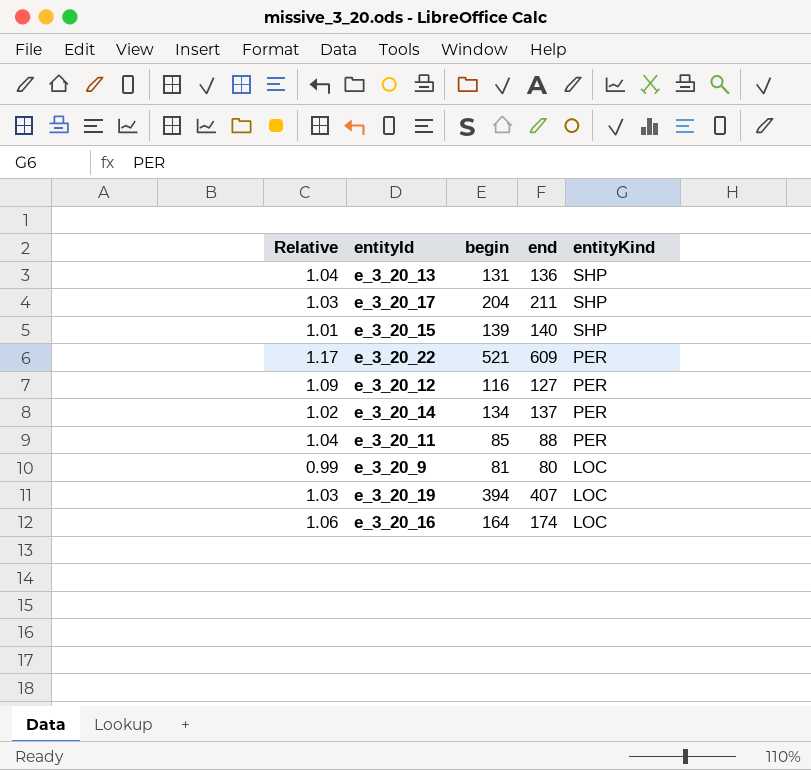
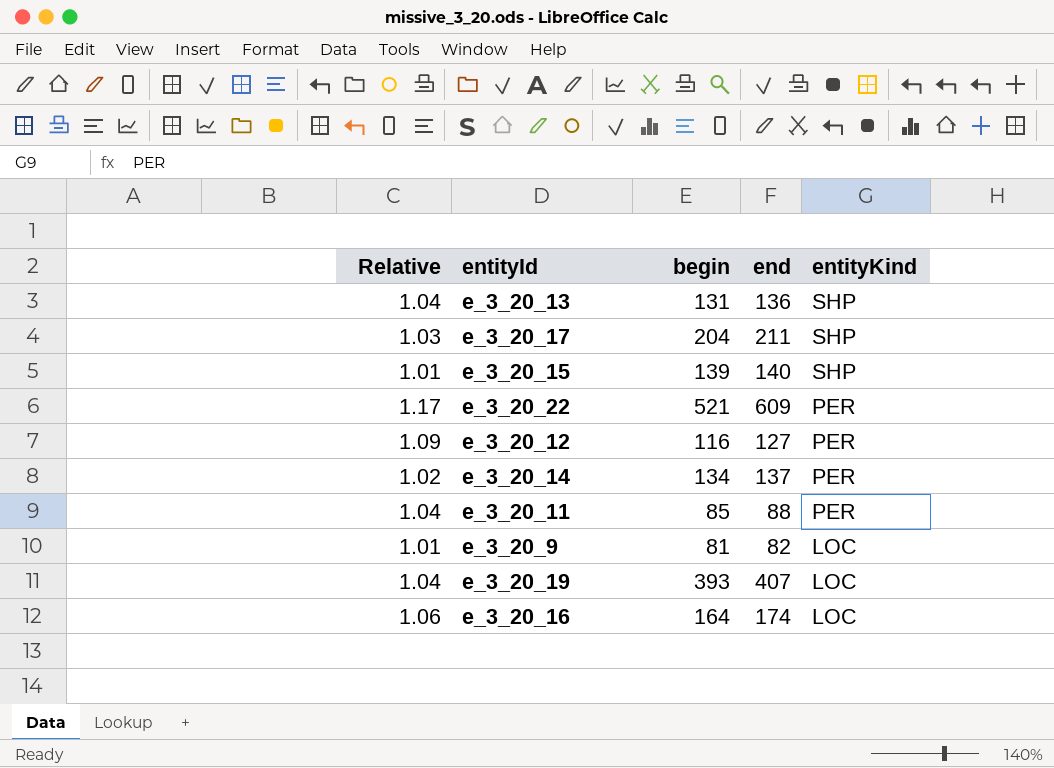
e_3_20_9 | Relative: 0.99 -> 1.01
e_3_20_9 | end: 80 -> 82
e_3_20_19 | Relative: 1.03 -> 1.04
e_3_20_19 | begin: 394 -> 393

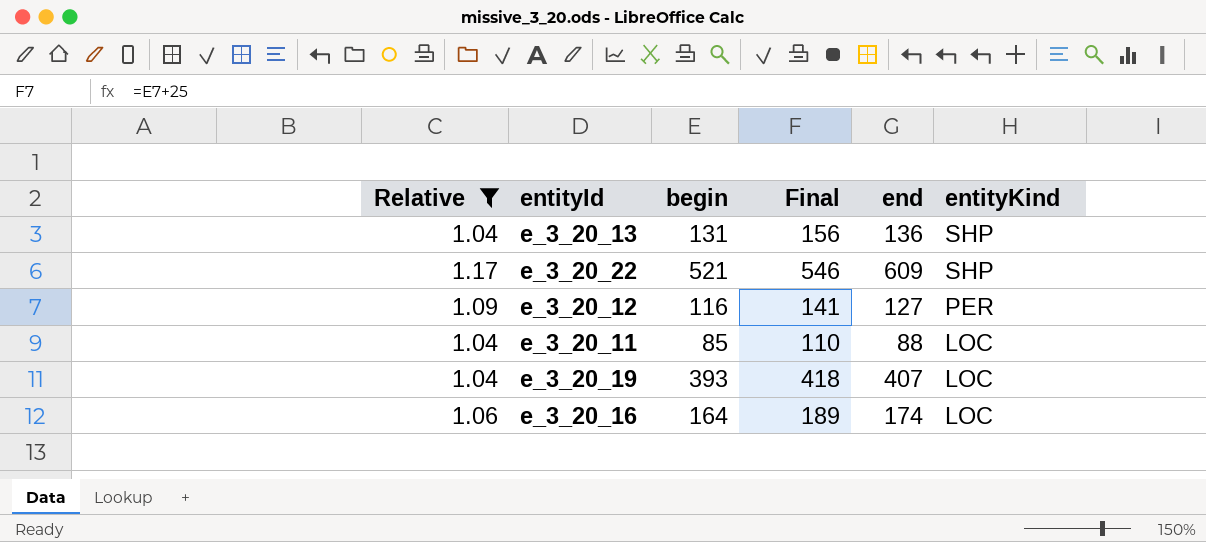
filter: none -> Relative >= 1.04
column Final | formula: none -> [begin] + 25
e_3_20_22 | entityKind: PER -> SHP
e_3_20_11 | entityKind: PER -> LOC

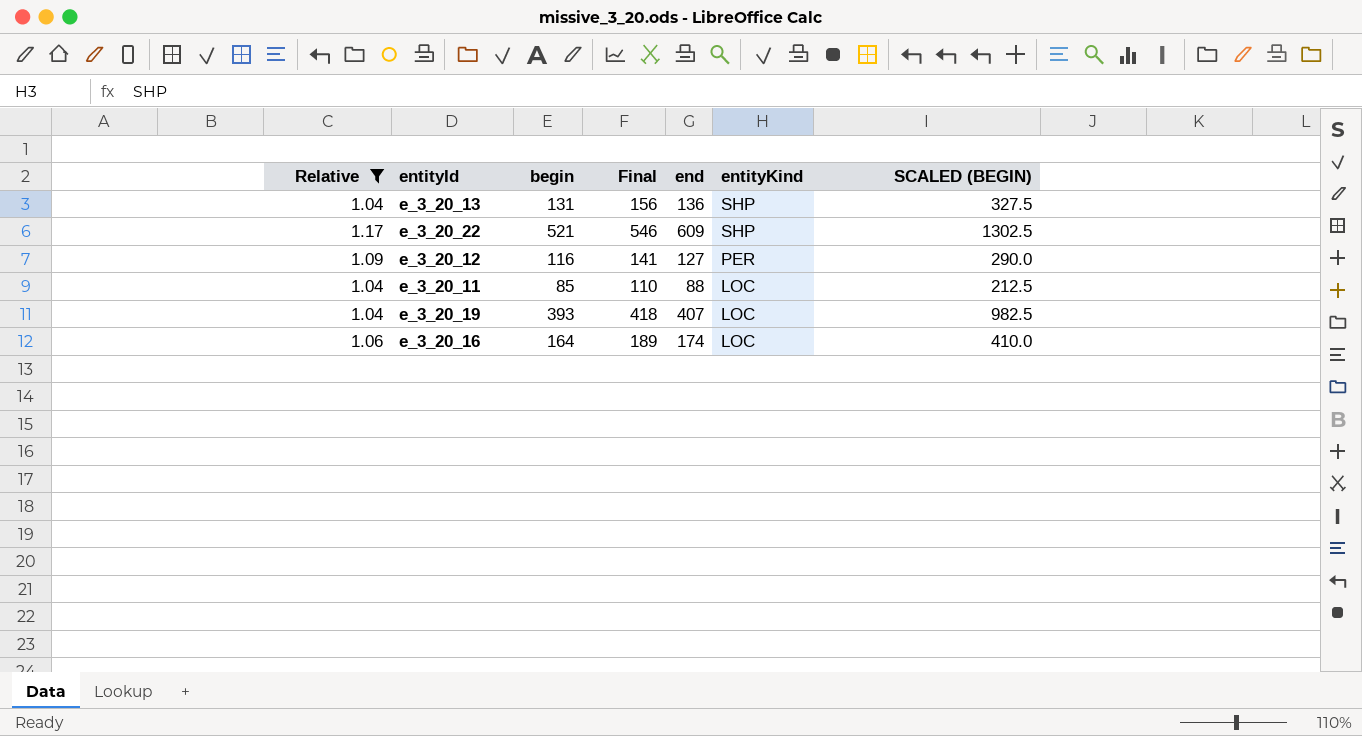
column SCALED (BEGIN) | formula: none -> [begin] * 2.5

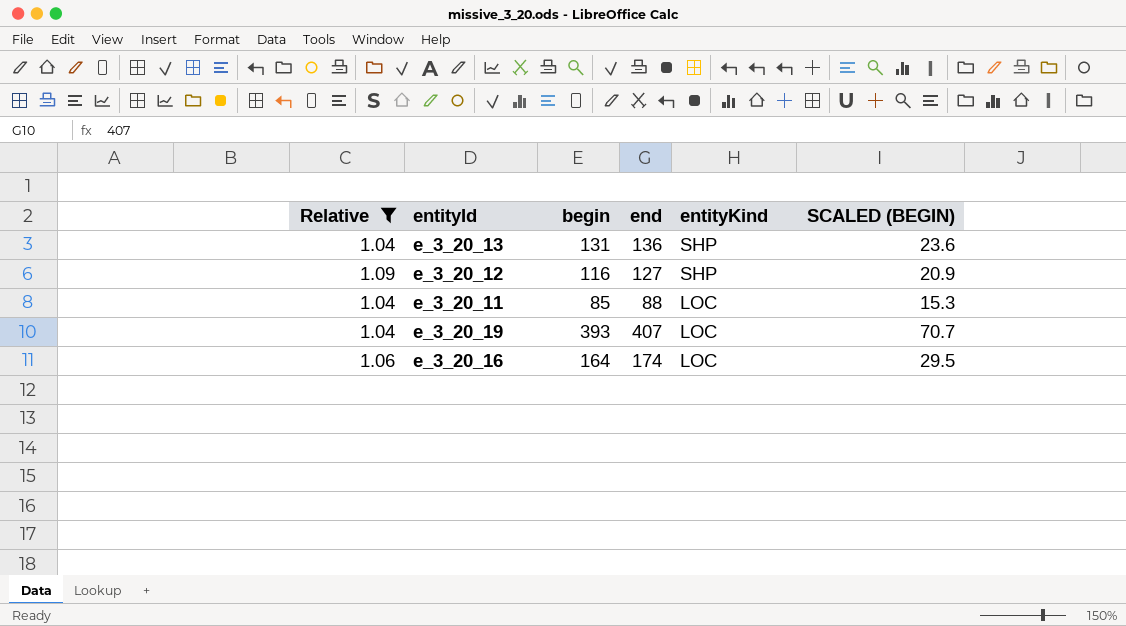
column Final | formula: [begin] + 25 -> none
column SCALED (BEGIN) | formula: [begin] * 2.5 -> [begin] * 0.18
row e_3_20_22: 1.17 | 521 | 546 | 609 | SHP | 1302.5 -> none
e_3_20_12 | entityKind: PER -> SHP

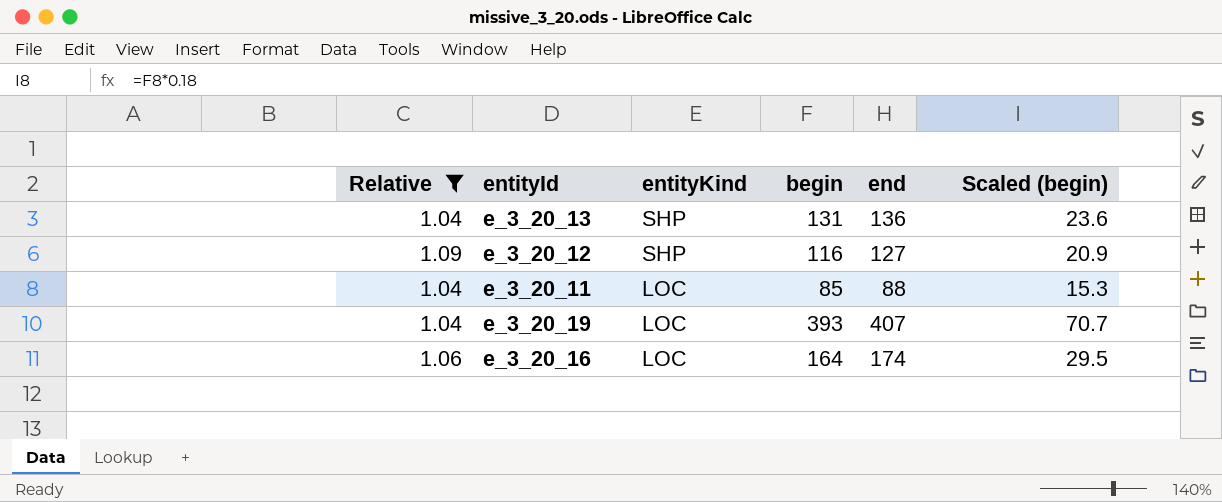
column entityKind | position: 5 -> 3
column name: SCALED (BEGIN) -> Scaled (begin)

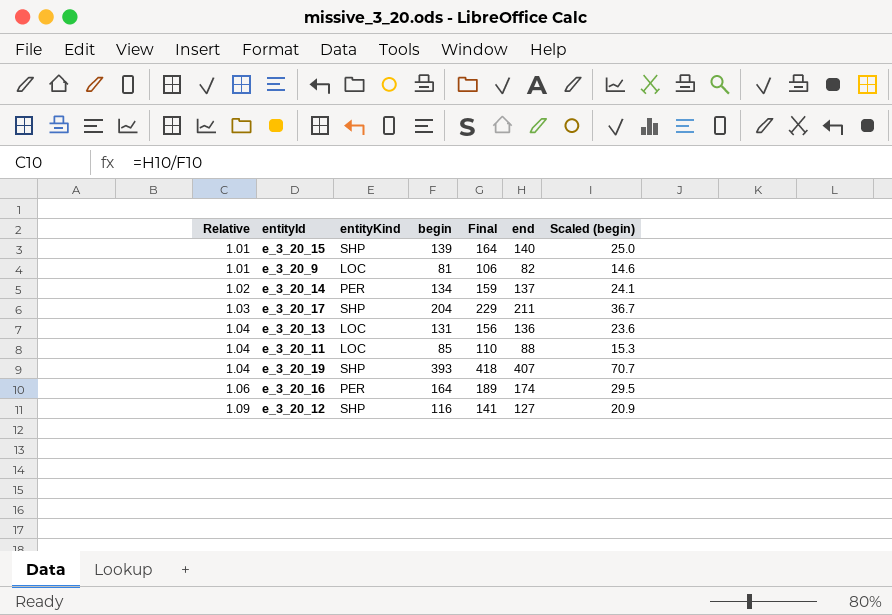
filter: Relative >= 1.04 -> none
row order: entityKind descending -> Relative ascending
column Final | formula: none -> [begin] + 25
e_3_20_13 | entityKind: SHP -> LOC
e_3_20_19 | entityKind: LOC -> SHP
e_3_20_16 | entityKind: LOC -> PER

